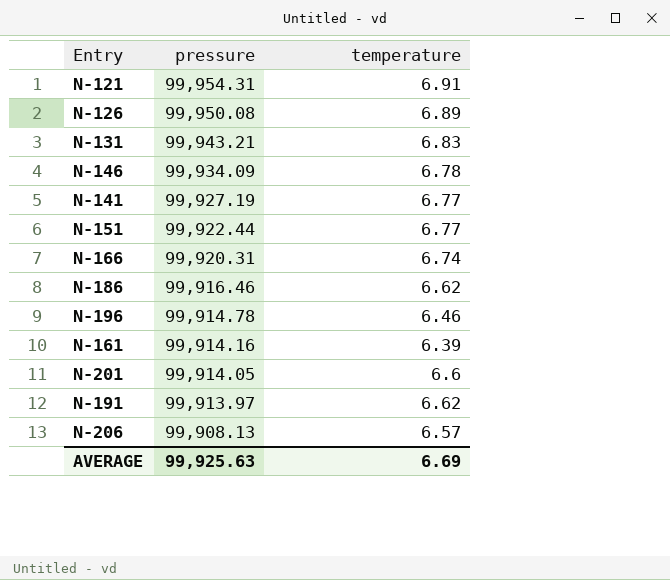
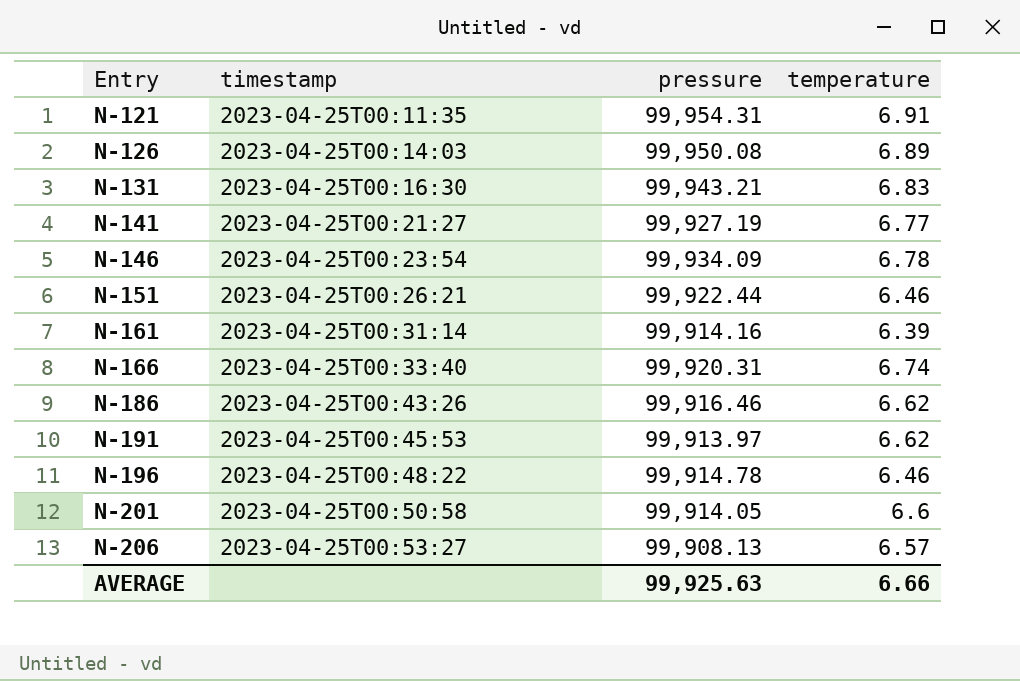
row order: pressure descending -> Entry ascending
column timestamp | position: none -> 2
N-151 | temperature: 6.77 -> 6.46
AVERAGE | temperature: 6.69 -> 6.66

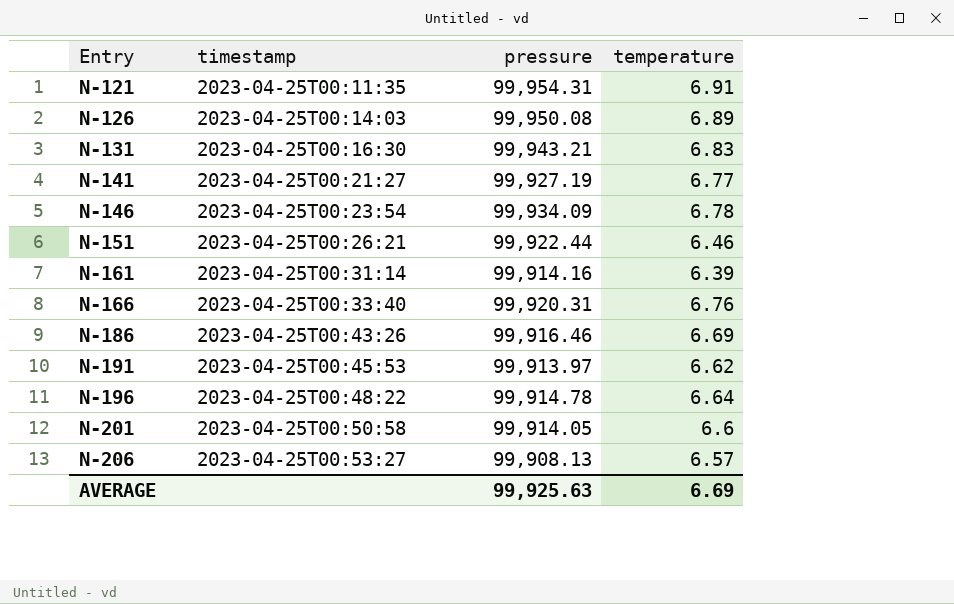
N-166 | temperature: 6.74 -> 6.76
N-186 | temperature: 6.62 -> 6.69
N-196 | temperature: 6.46 -> 6.64
AVERAGE | temperature: 6.66 -> 6.69

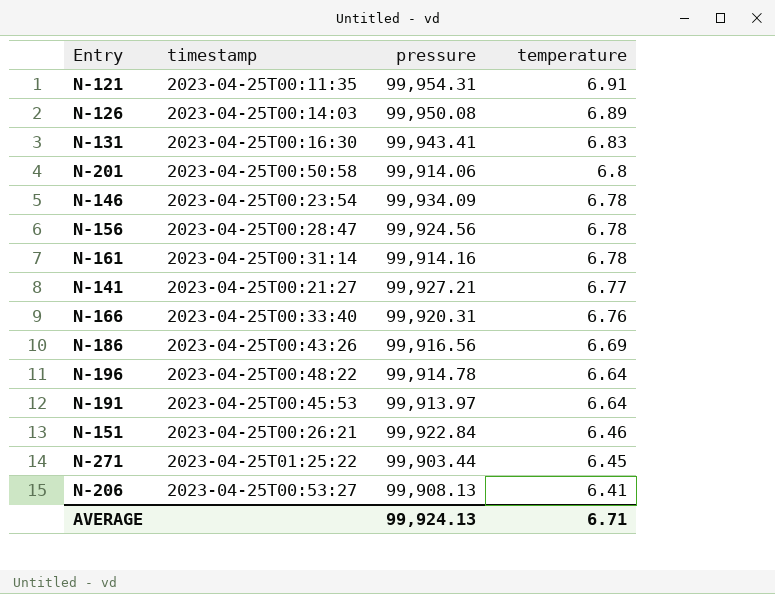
row order: Entry ascending -> temperature descending
N-131 | pressure: 99,943.21 -> 99,943.41
N-201 | pressure: 99,914.05 -> 99,914.06
N-201 | temperature: 6.6 -> 6.8
row N-156: none -> 2023-04-25T00:28:47 | 99,924.56 | 6.78
N-161 | temperature: 6.39 -> 6.78
N-141 | pressure: 99,927.19 -> 99,927.21
N-186 | pressure: 99,916.46 -> 99,916.56
N-191 | temperature: 6.62 -> 6.64
N-151 | pressure: 99,922.44 -> 99,922.84
row N-271: none -> 2023-04-25T01:25:22 | 99,903.44 | 6.45
N-206 | temperature: 6.57 -> 6.41
AVERAGE | pressure: 99,925.63 -> 99,924.13
AVERAGE | temperature: 6.69 -> 6.71

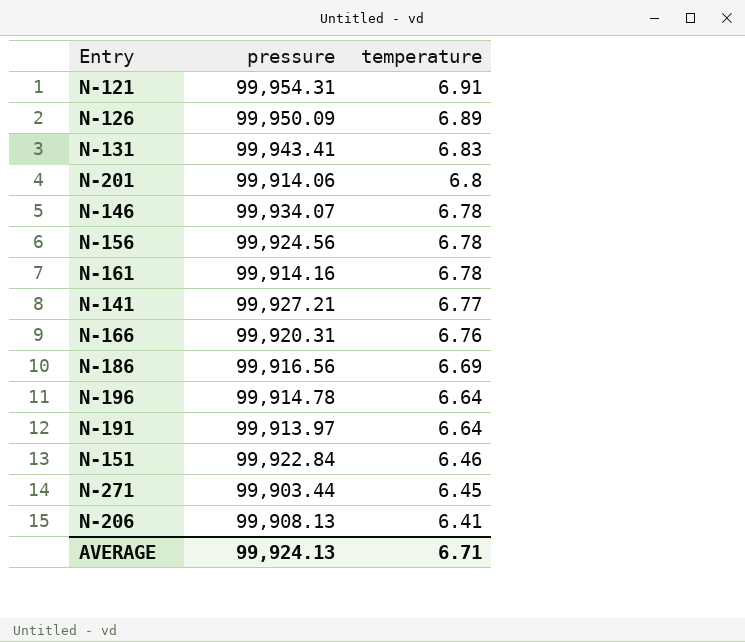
column timestamp | position: 2 -> none
N-126 | pressure: 99,950.08 -> 99,950.09
N-146 | pressure: 99,934.09 -> 99,934.07

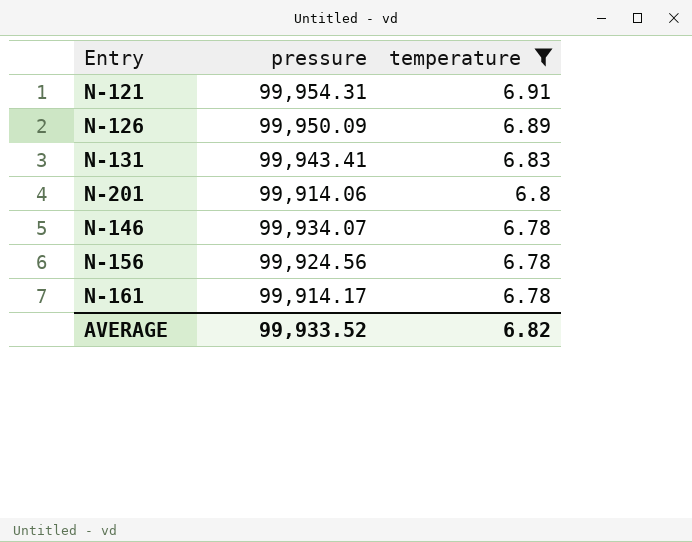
filter: none -> temperature >= 6.78
N-161 | pressure: 99,914.16 -> 99,914.17
AVERAGE | pressure: 99,924.13 -> 99,933.52
AVERAGE | temperature: 6.71 -> 6.82

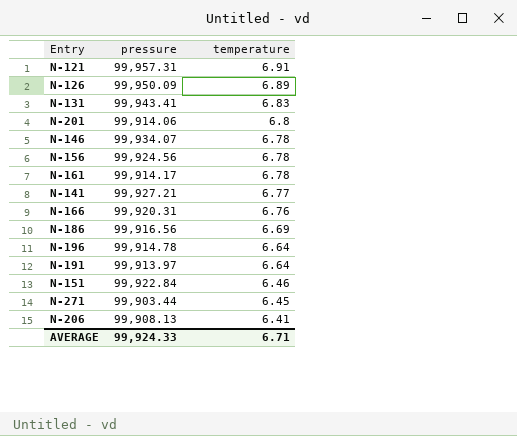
filter: temperature >= 6.78 -> none
N-121 | pressure: 99,954.31 -> 99,957.31
AVERAGE | pressure: 99,933.52 -> 99,924.33
AVERAGE | temperature: 6.82 -> 6.71

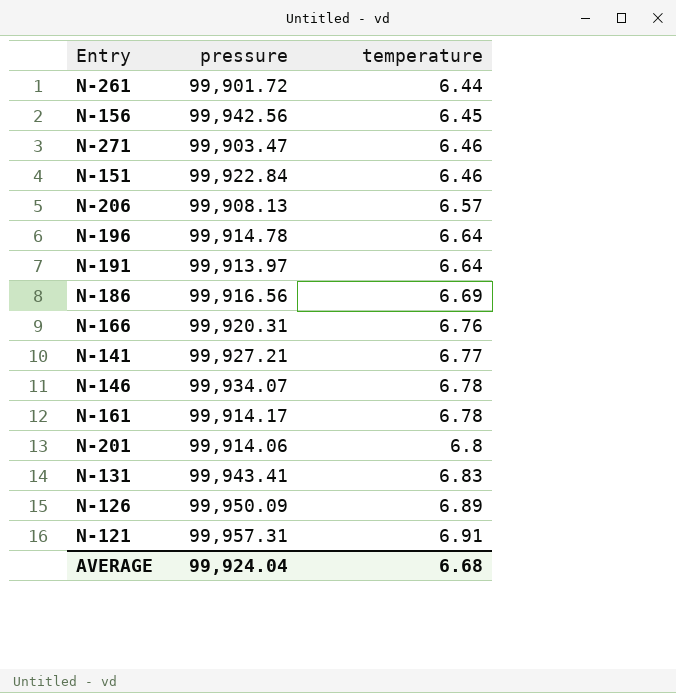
row order: temperature descending -> temperature ascending
row N-261: none -> 99,901.72 | 6.44
N-156 | pressure: 99,924.56 -> 99,942.56
N-156 | temperature: 6.78 -> 6.45
N-271 | pressure: 99,903.44 -> 99,903.47
N-271 | temperature: 6.45 -> 6.46
N-206 | temperature: 6.41 -> 6.57
AVERAGE | pressure: 99,924.33 -> 99,924.04
AVERAGE | temperature: 6.71 -> 6.68

